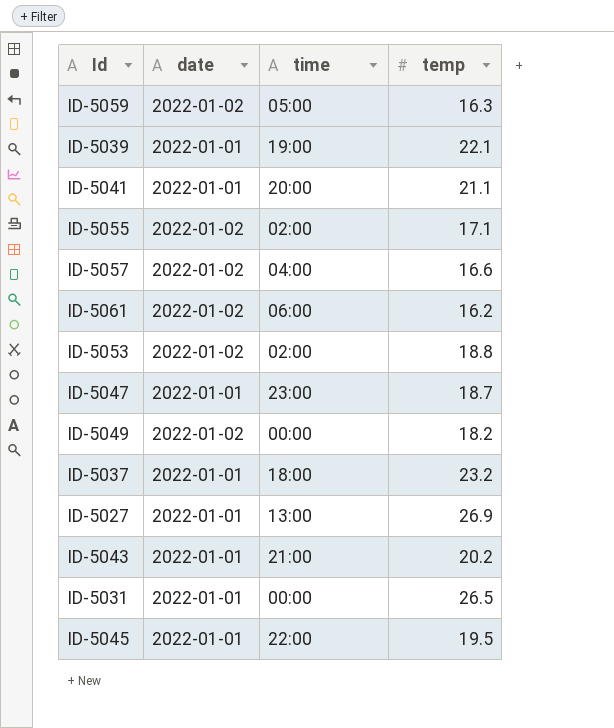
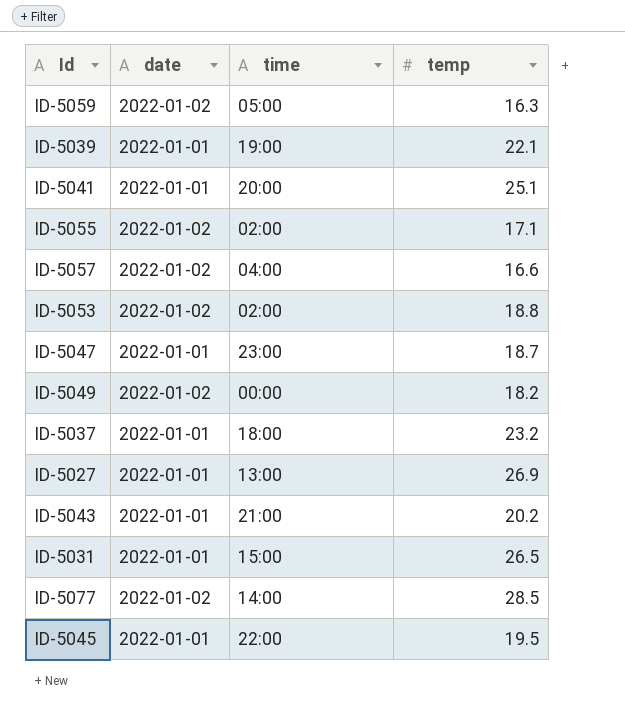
row ID-5061: 2022-01-02 | 06:00 | 16.2 -> none
ID-5041 | temp: 21.1 -> 25.1
ID-5031 | time: 00:00 -> 15:00
row ID-5077: none -> 2022-01-02 | 14:00 | 28.5

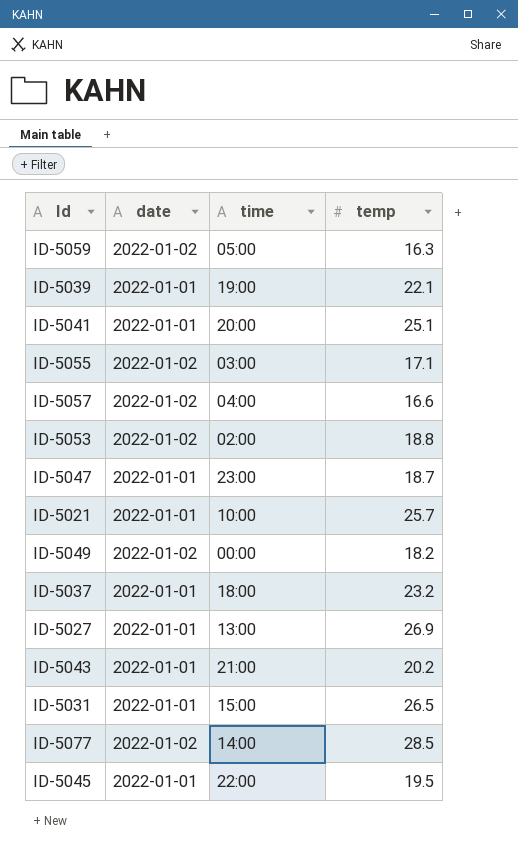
ID-5055 | time: 02:00 -> 03:00
row ID-5021: none -> 2022-01-01 | 10:00 | 25.7

